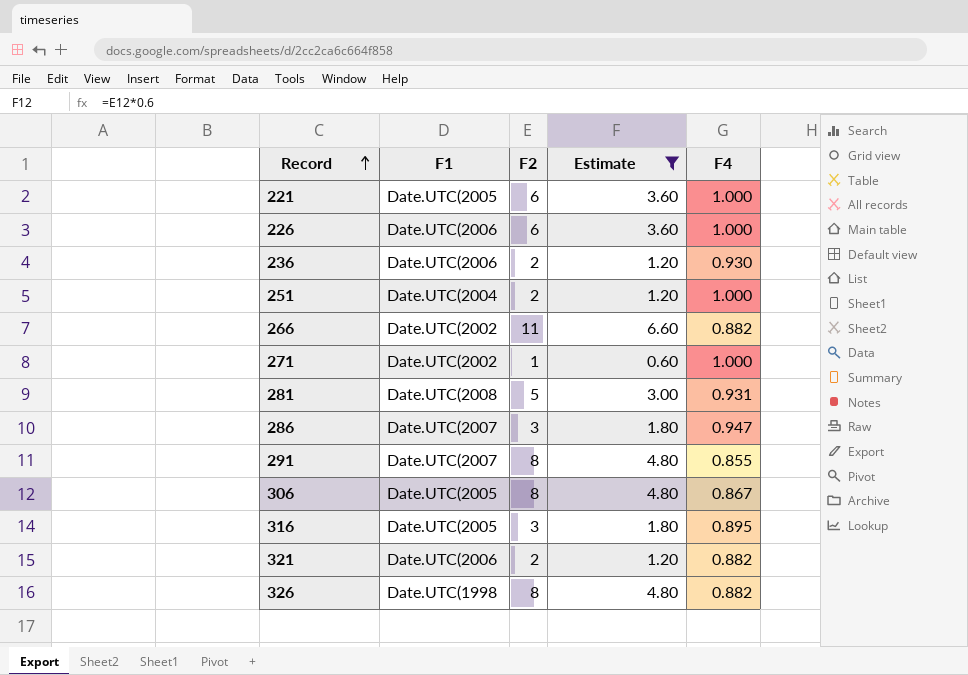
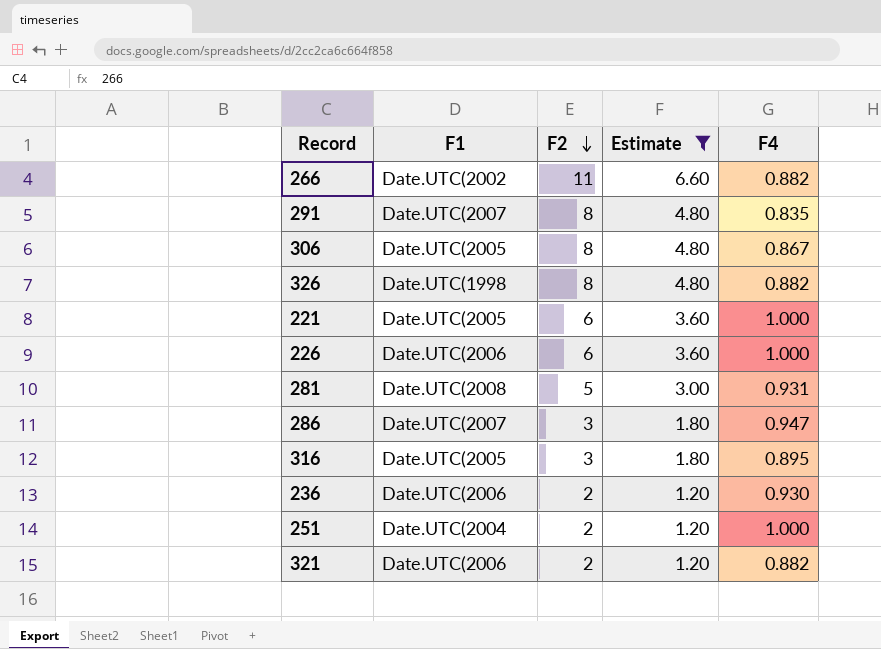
row order: Record ascending -> F2 descending
row 271: Date.UTC(2002 | 1 | 0.60 | 1.000 -> none
291 | F4: 0.855 -> 0.835

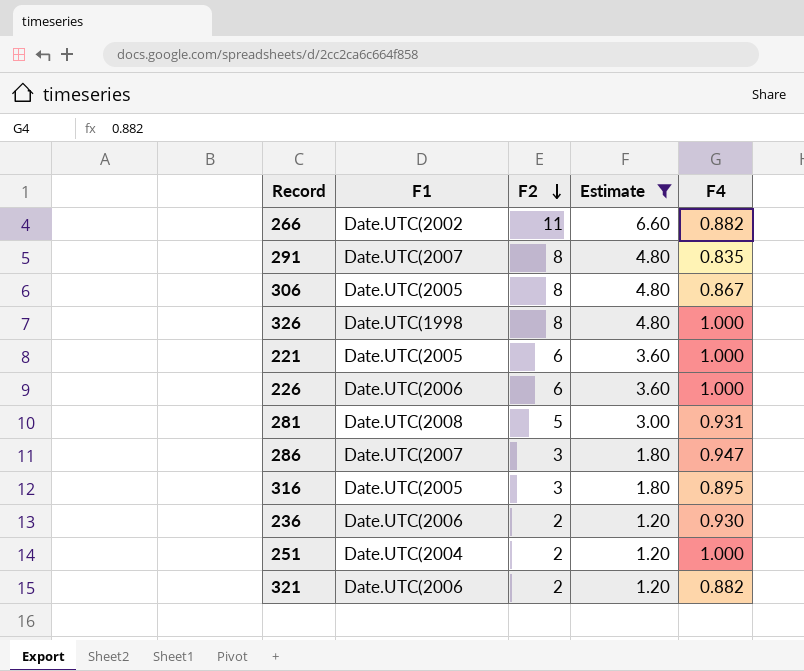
326 | F4: 0.882 -> 1.000

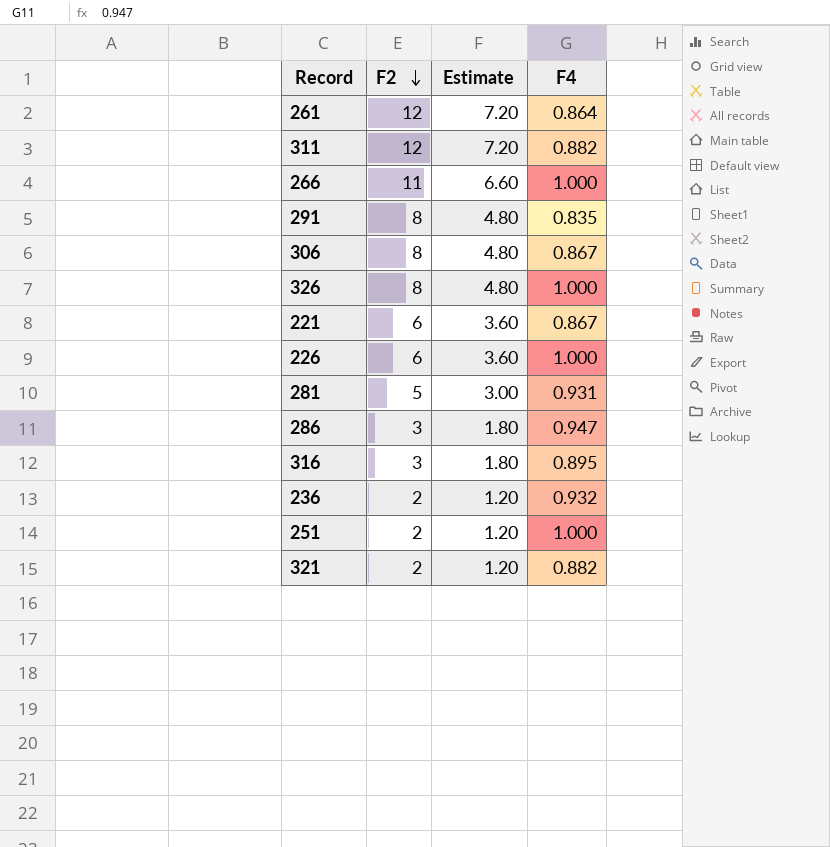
filter: Estimate != 7.20 -> none
column F1 | position: 2 -> none
266 | F4: 0.882 -> 1.000
221 | F4: 1.000 -> 0.867
236 | F4: 0.930 -> 0.932

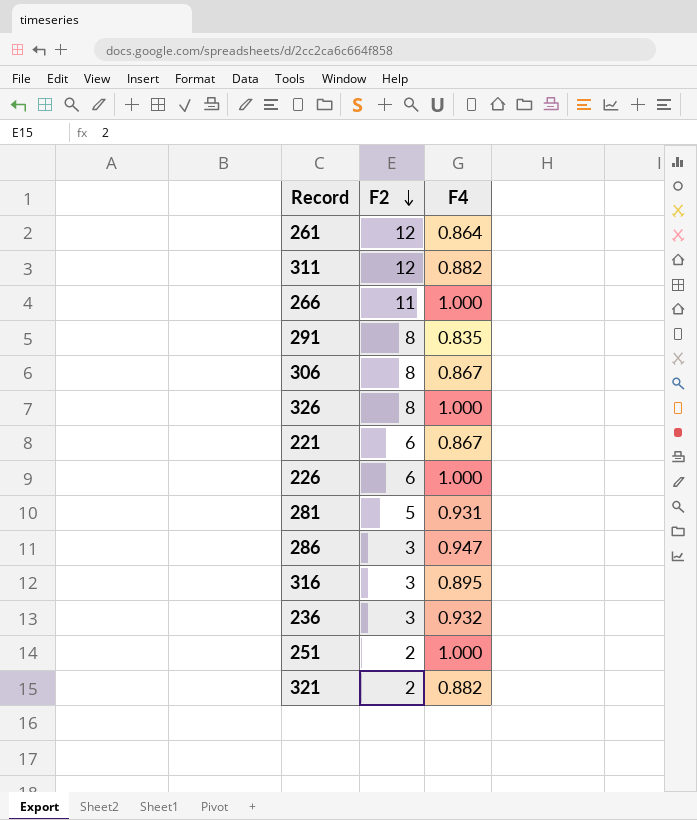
column Estimate | formula: [F2] * 0.6 -> none
236 | F2: 2 -> 3

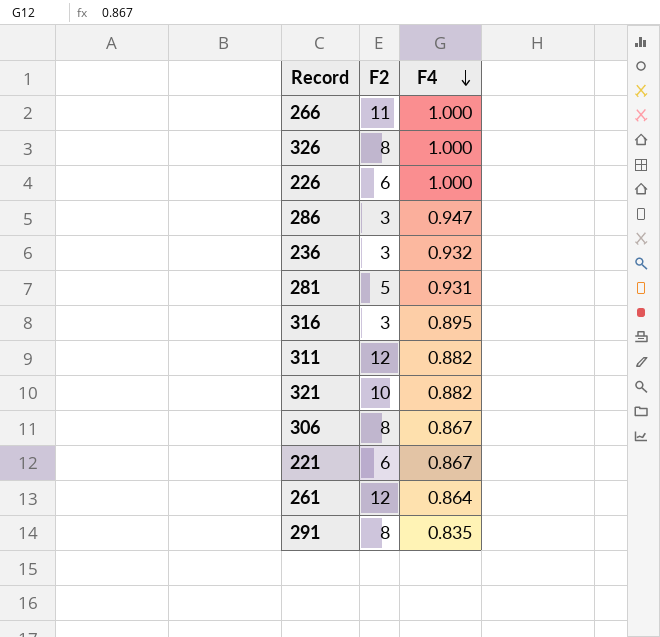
row order: F2 descending -> F4 descending
row 251: 2 | 1.000 -> none
321 | F2: 2 -> 10

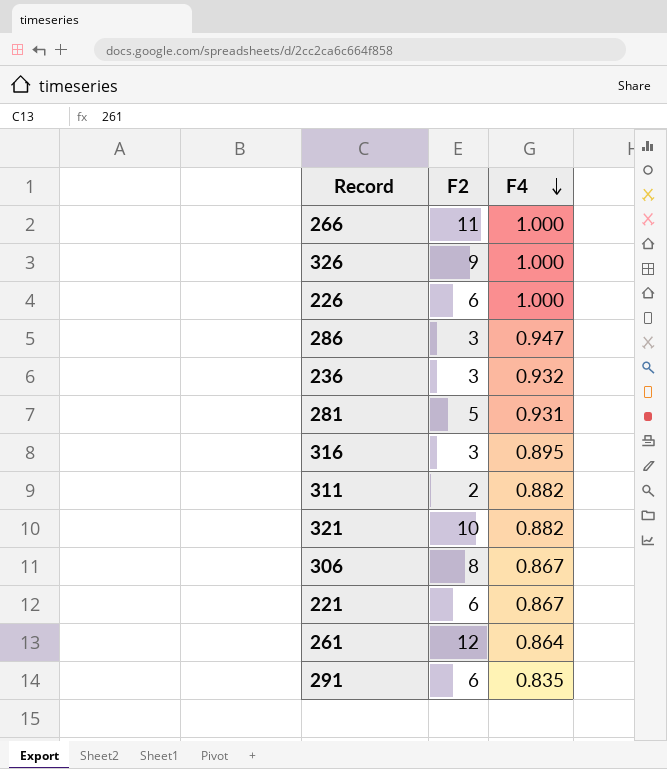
326 | F2: 8 -> 9
311 | F2: 12 -> 2
291 | F2: 8 -> 6

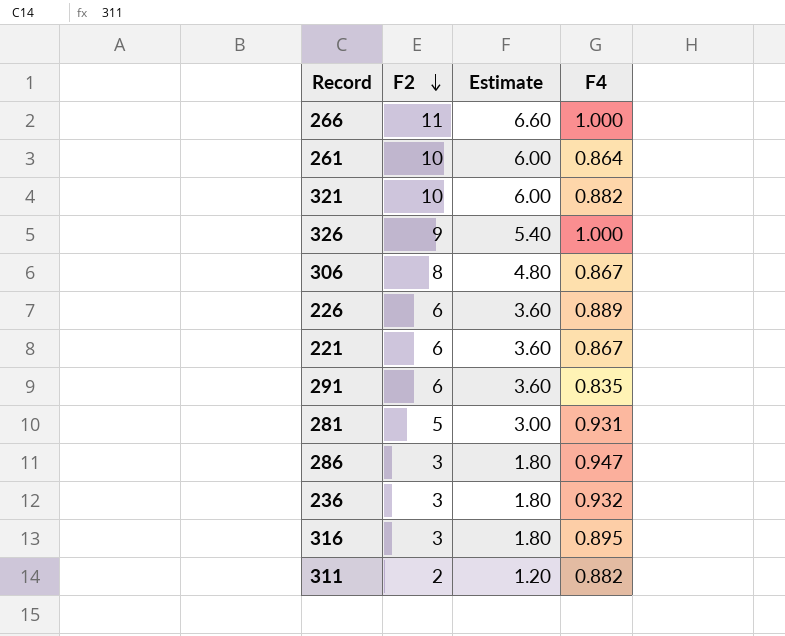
row order: F4 descending -> F2 descending
column Estimate | formula: none -> [F2] * 0.6
261 | F2: 12 -> 10
226 | F4: 1.000 -> 0.889

